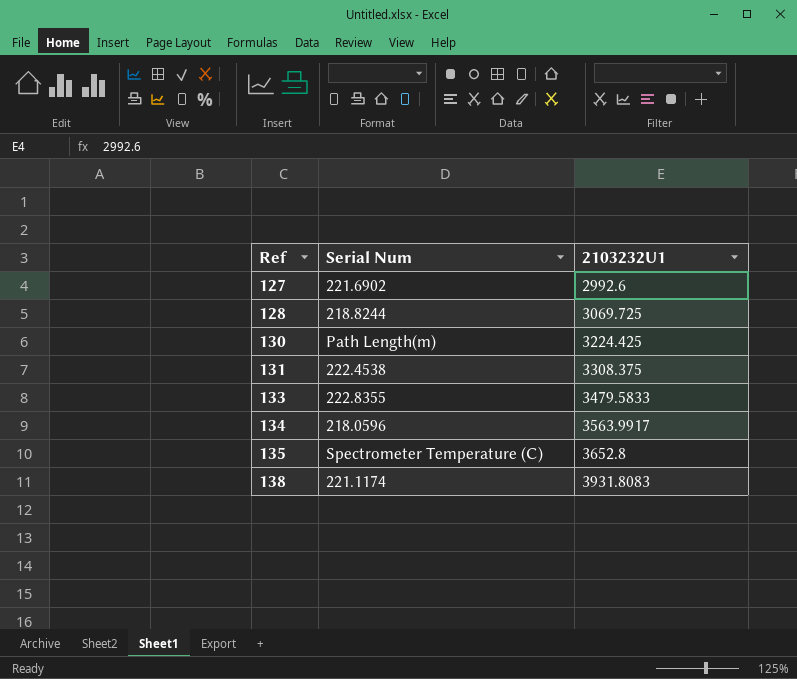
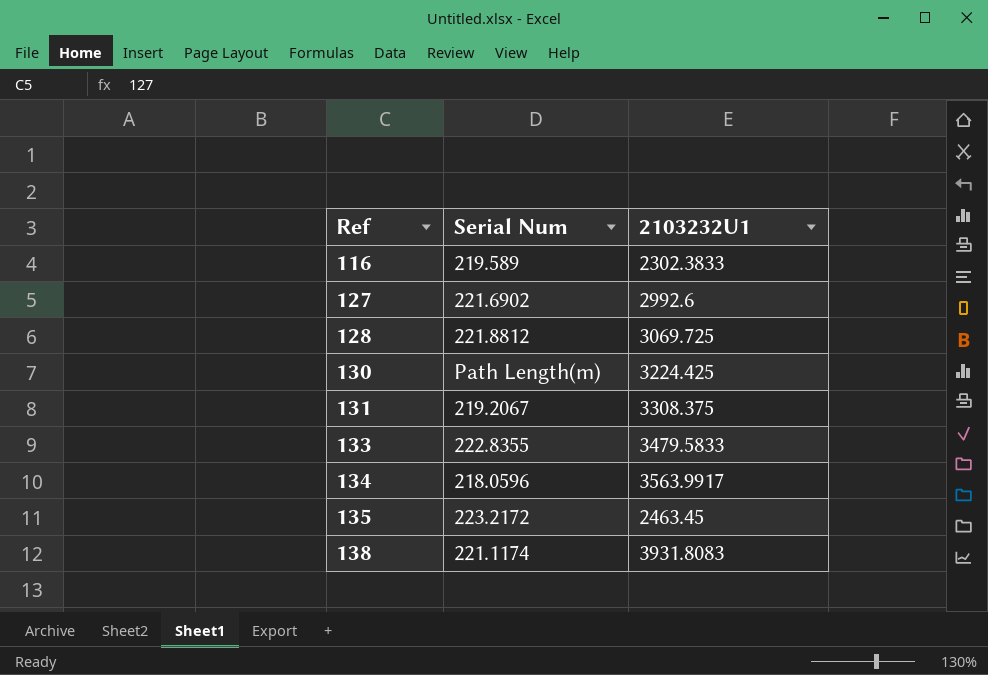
row 116: none -> 219.589 | 2302.3833
128 | Serial Num: 218.8244 -> 221.8812
131 | Serial Num: 222.4538 -> 219.2067
135 | Serial Num: Spectrometer Temperature (C) -> 223.2172
135 | 2103232U1: 3652.8 -> 2463.45

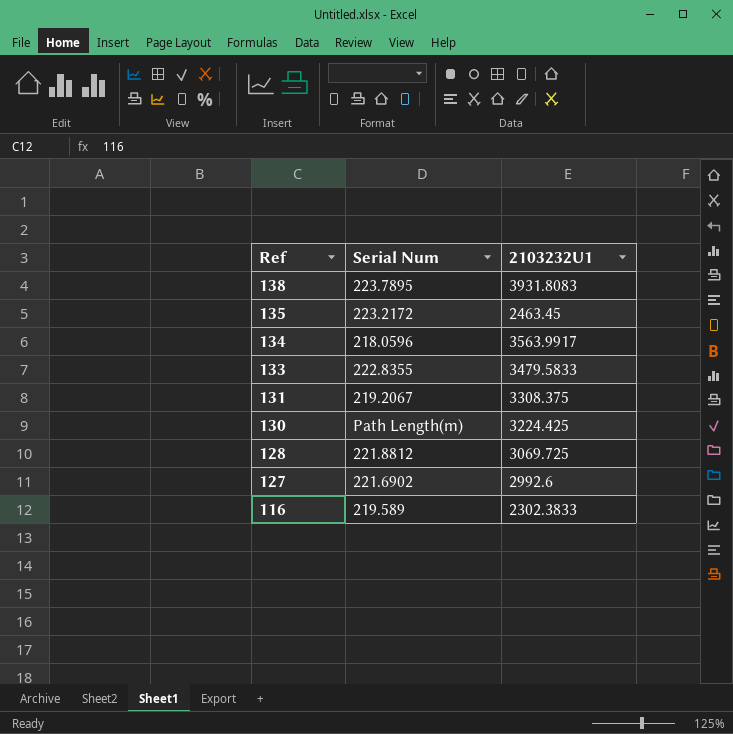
row order: Ref ascending -> Ref descending
138 | Serial Num: 221.1174 -> 223.7895

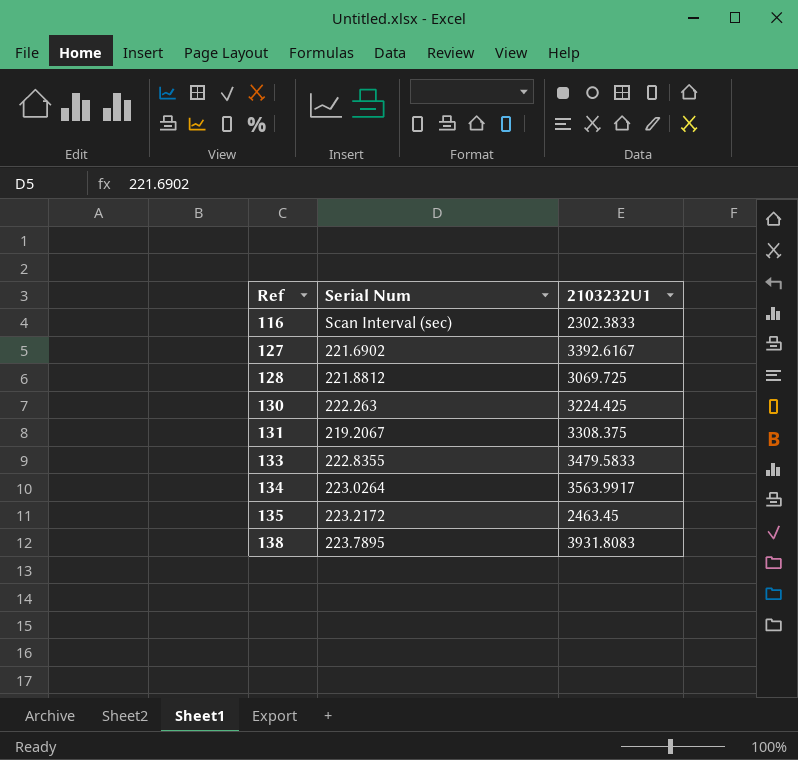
row order: Ref descending -> Ref ascending
116 | Serial Num: 219.589 -> Scan Interval (sec)
127 | 2103232U1: 2992.6 -> 3392.6167
130 | Serial Num: Path Length(m) -> 222.263
134 | Serial Num: 218.0596 -> 223.0264

